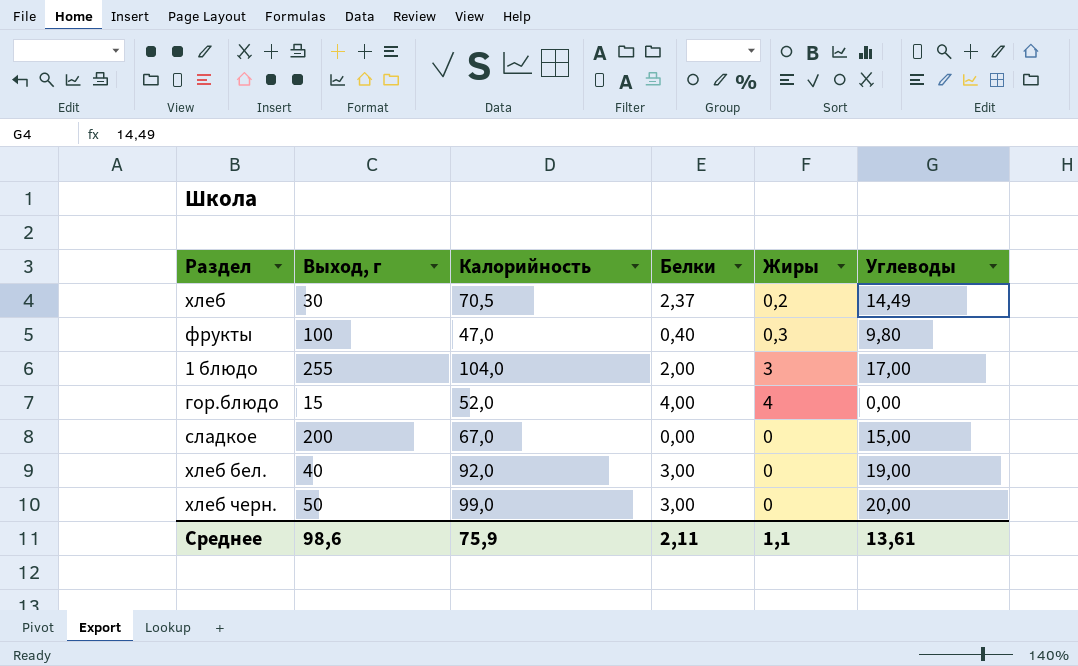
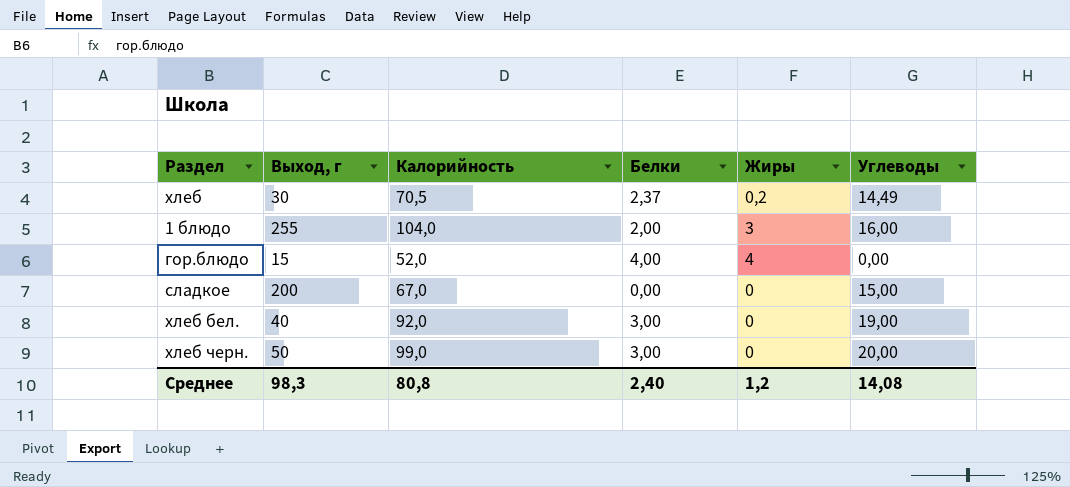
row фрукты: 100 | 47,0 | 0,40 | 0,3 | 9,80 -> none
1 блюдо | Углеводы: 17,00 -> 16,00
Среднее | Выход, г: 98,6 -> 98,3
Среднее | Калорийность: 75,9 -> 80,8
Среднее | Белки: 2,11 -> 2,40
Среднее | Жиры: 1,1 -> 1,2
Среднее | Углеводы: 13,61 -> 14,08

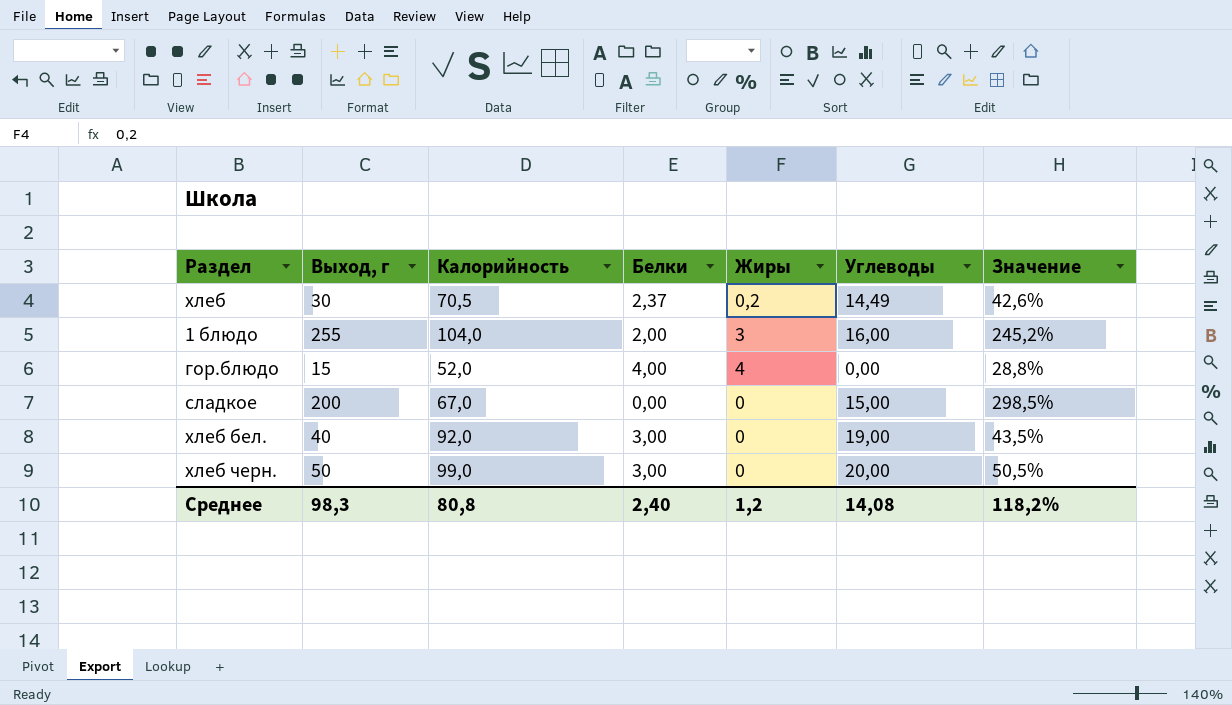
column Значение | formula: none -> [Выход, г] / [Калорийность]

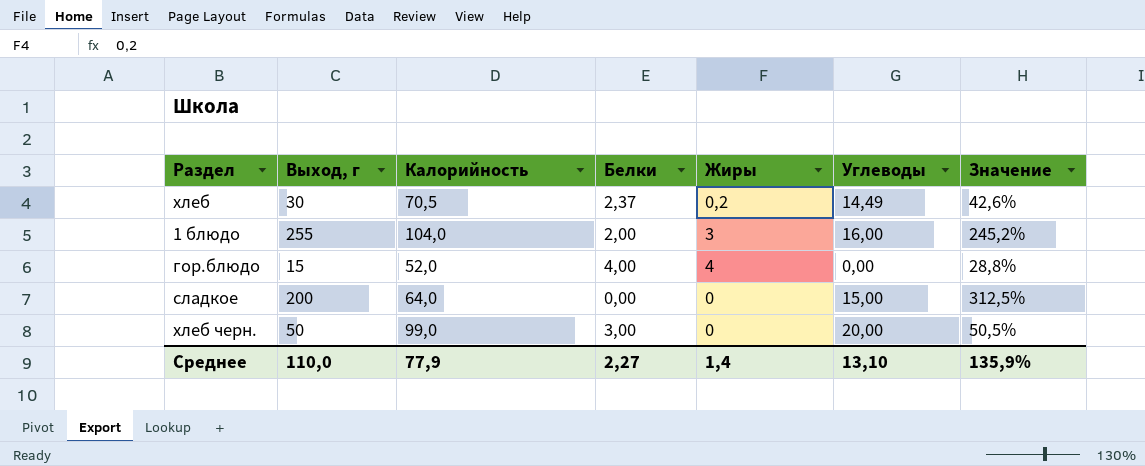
row хлеб бел.: 40 | 92,0 | 3,00 | 0 | 19,00 | 43,5% -> none
сладкое | Калорийность: 67,0 -> 64,0
сладкое | Значение: 298,5% -> 312,5%
Среднее | Выход, г: 98,3 -> 110,0
Среднее | Калорийность: 80,8 -> 77,9
Среднее | Белки: 2,40 -> 2,27
Среднее | Жиры: 1,2 -> 1,4
Среднее | Углеводы: 14,08 -> 13,10
Среднее | Значение: 118,2% -> 135,9%

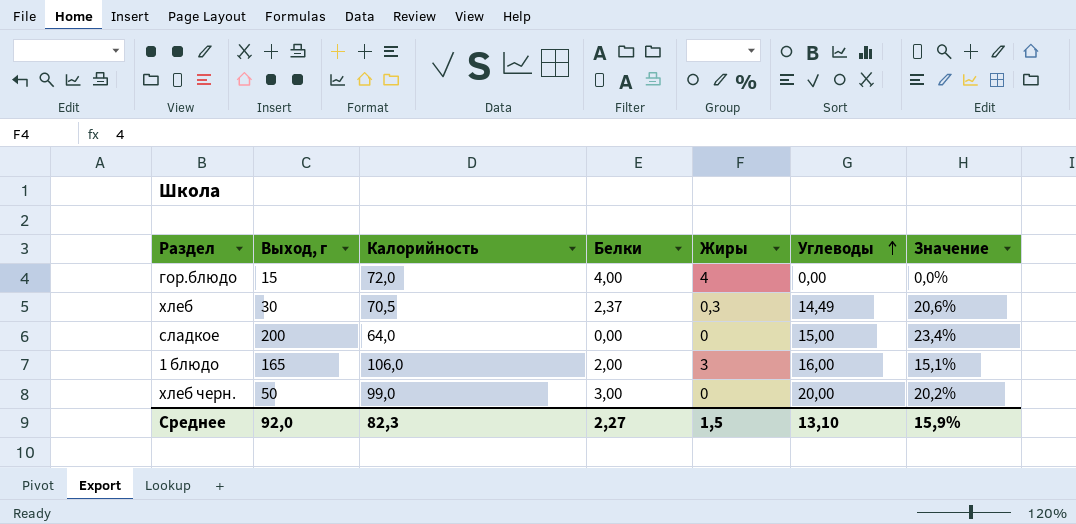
row order: none -> Углеводы ascending
column Значение | formula: [Выход, г] / [Калорийность] -> [Углеводы] / [Калорийность]
гор.блюдо | Калорийность: 52,0 -> 72,0
хлеб | Жиры: 0,2 -> 0,3
1 блюдо | Выход, г: 255 -> 165
1 блюдо | Калорийность: 104,0 -> 106,0
Среднее | Выход, г: 110,0 -> 92,0
Среднее | Калорийность: 77,9 -> 82,3
Среднее | Жиры: 1,4 -> 1,5
Среднее | Значение: 135,9% -> 15,9%

